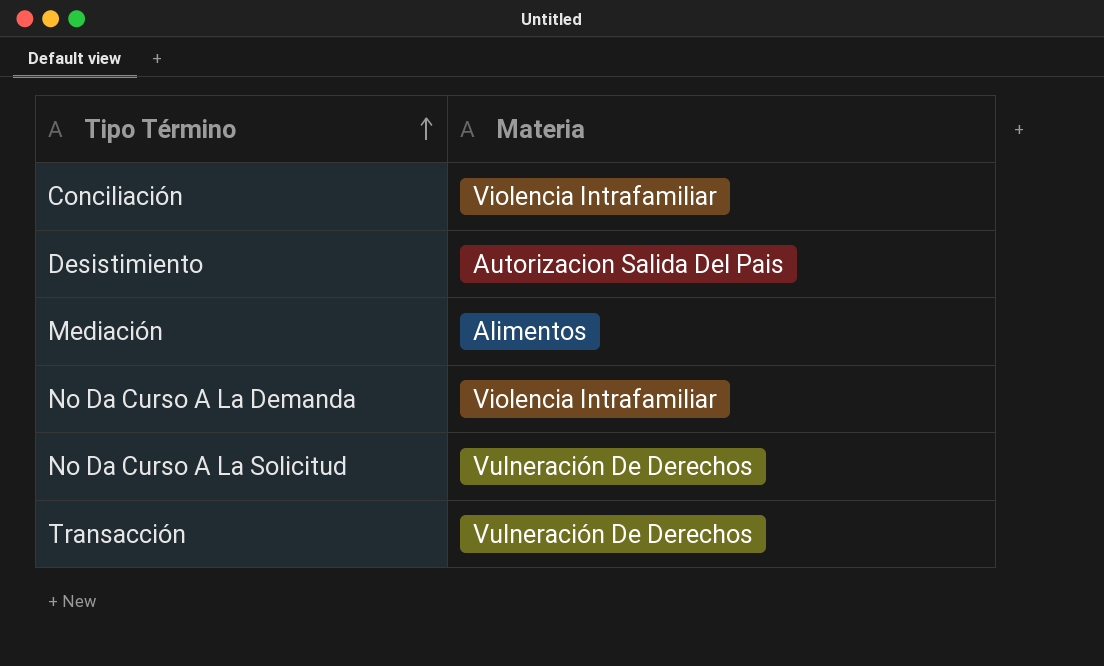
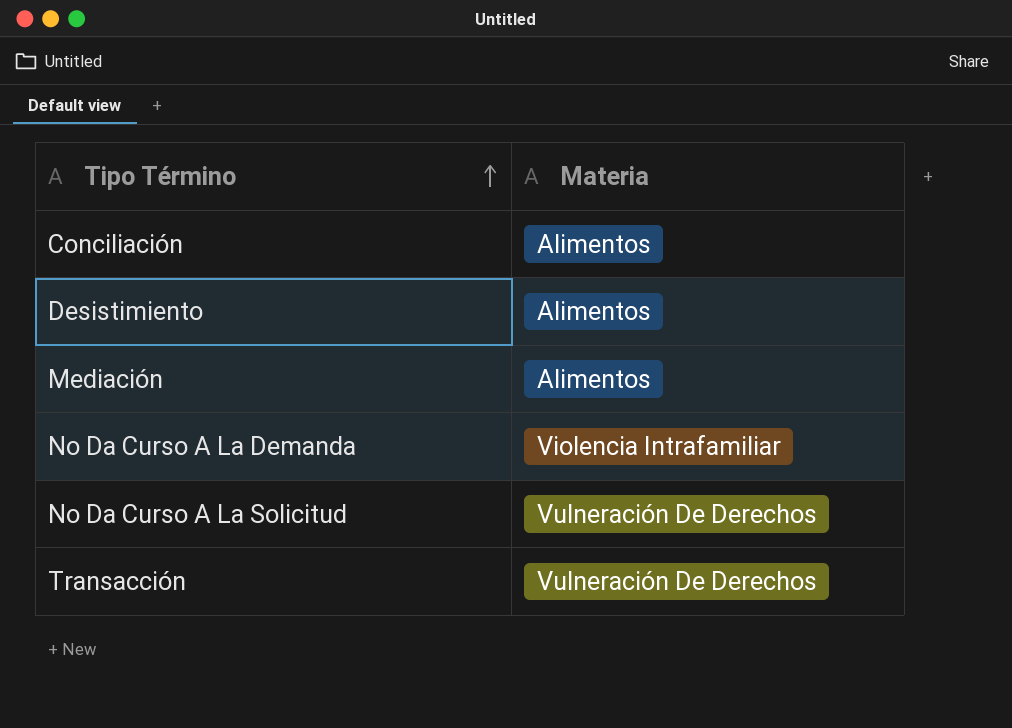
Conciliación | Materia: Violencia Intrafamiliar -> Alimentos
Desistimiento | Materia: Autorizacion Salida Del Pais -> Alimentos

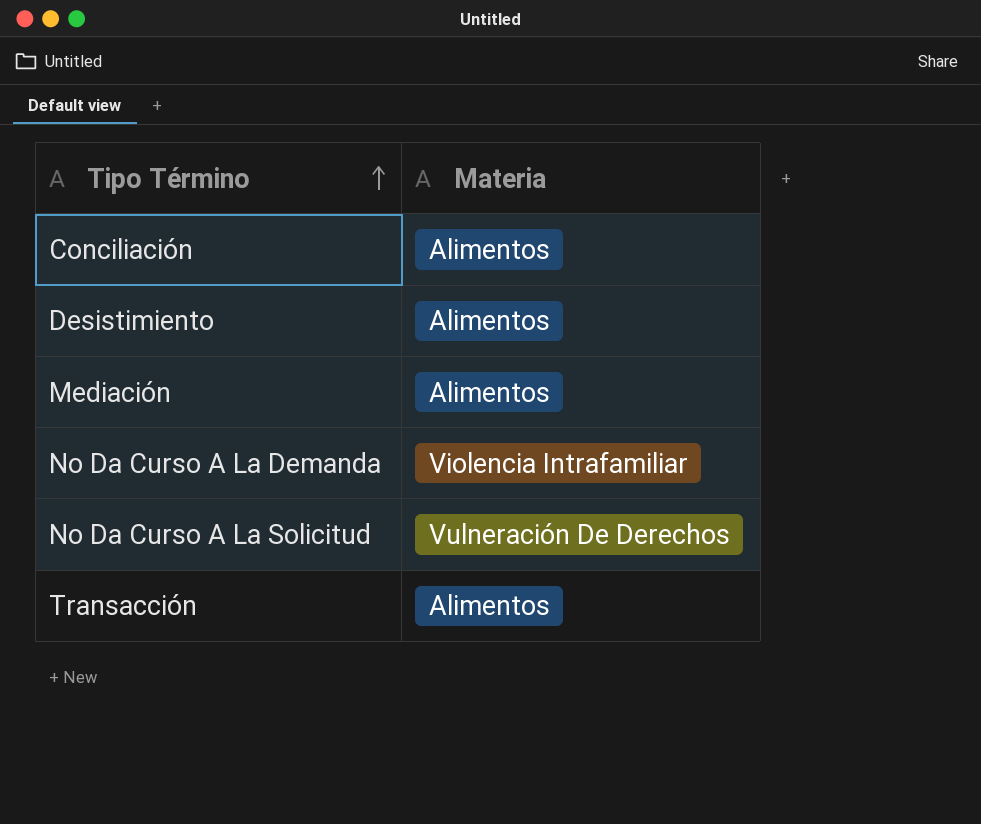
Transacción | Materia: Vulneración De Derechos -> Alimentos

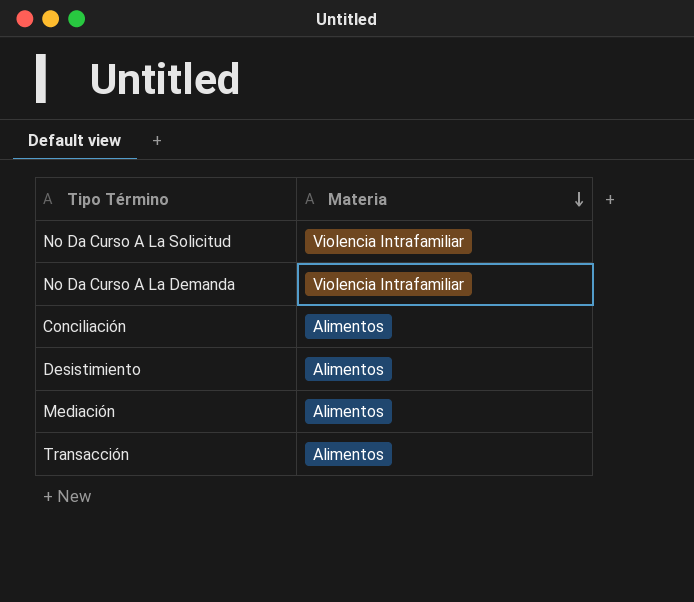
row order: Tipo Término ascending -> Materia descending
No Da Curso A La Solicitud | Materia: Vulneración De Derechos -> Violencia Intrafamiliar

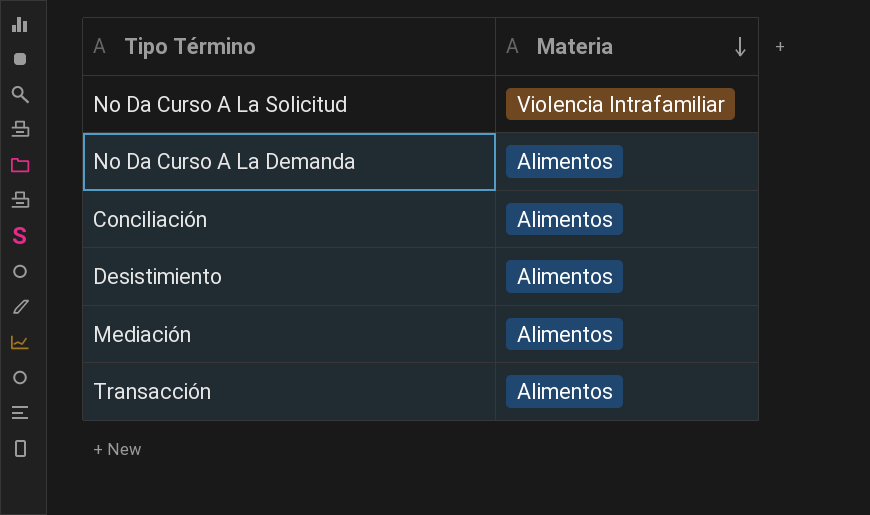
No Da Curso A La Demanda | Materia: Violencia Intrafamiliar -> Alimentos

